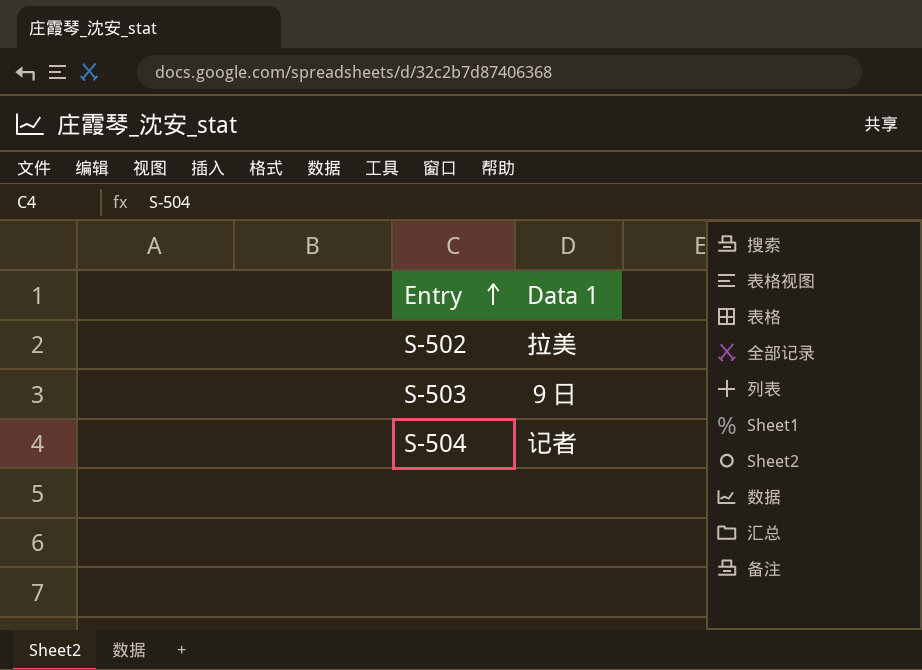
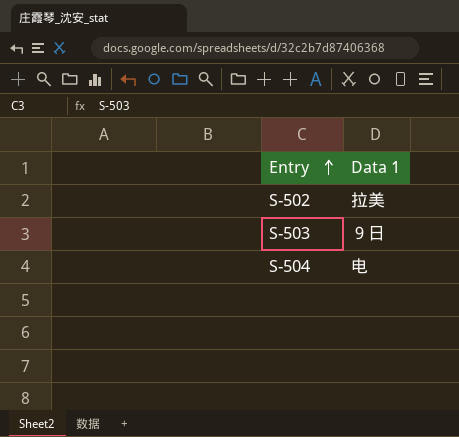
S-504 | Data 1: 记者 -> 电

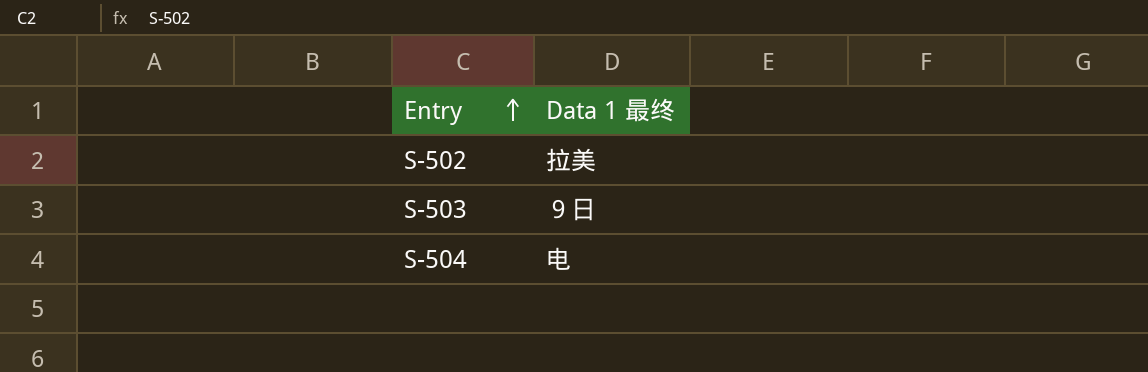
column name: Data 1 -> Data 1 最终

